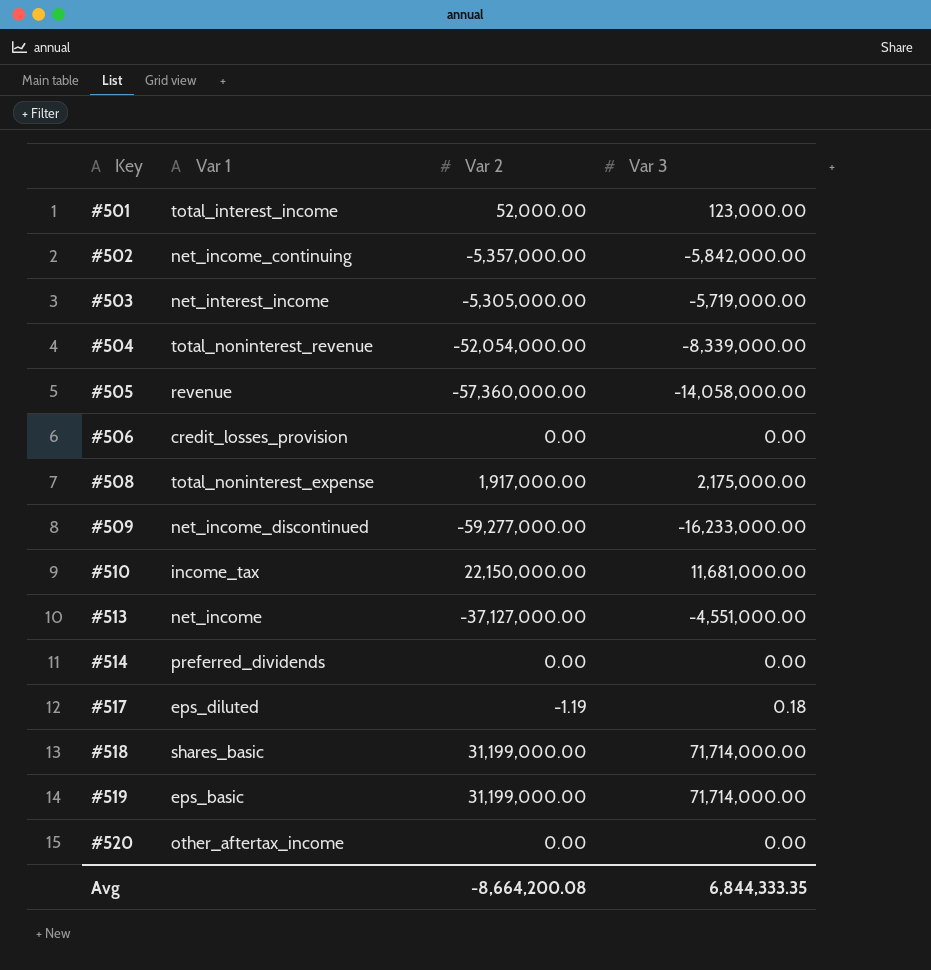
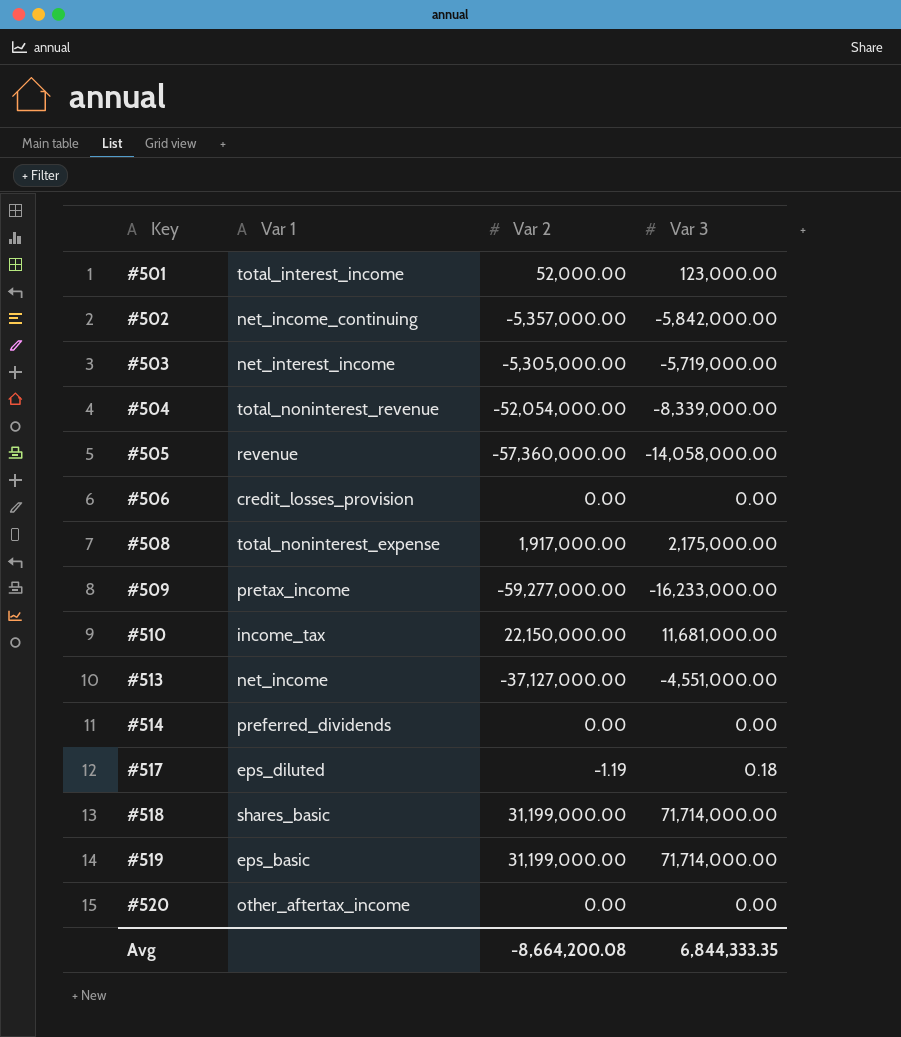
#509 | Var 1: net_income_discontinued -> pretax_income

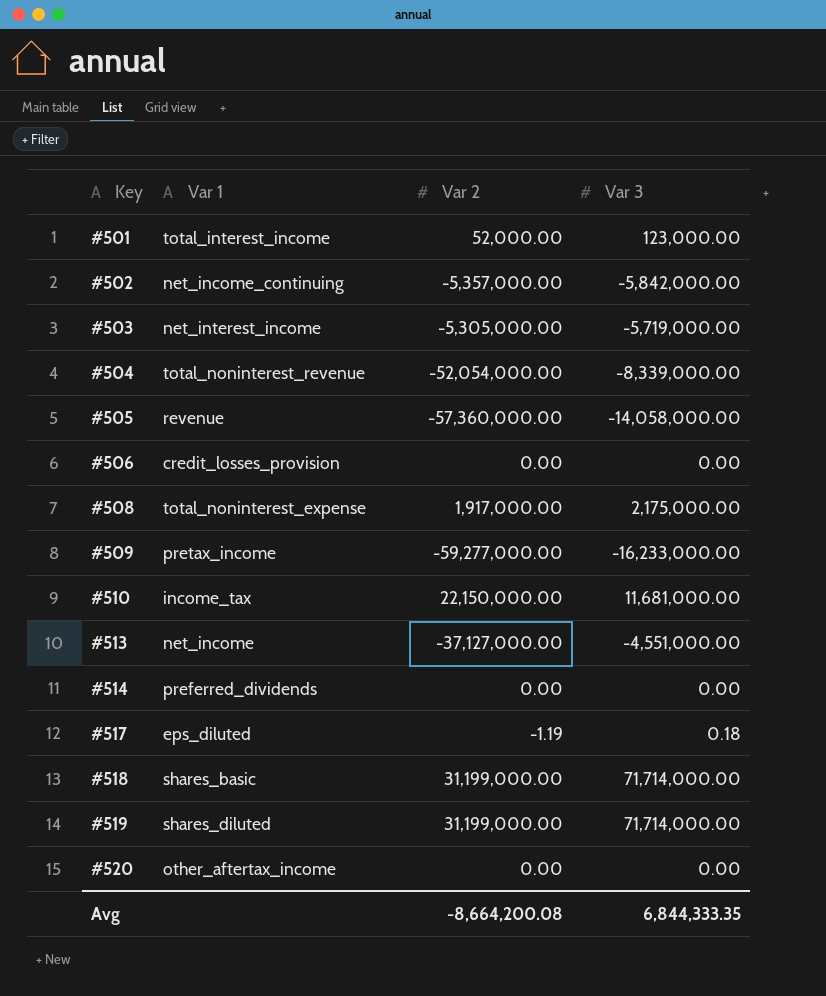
#519 | Var 1: eps_basic -> shares_diluted

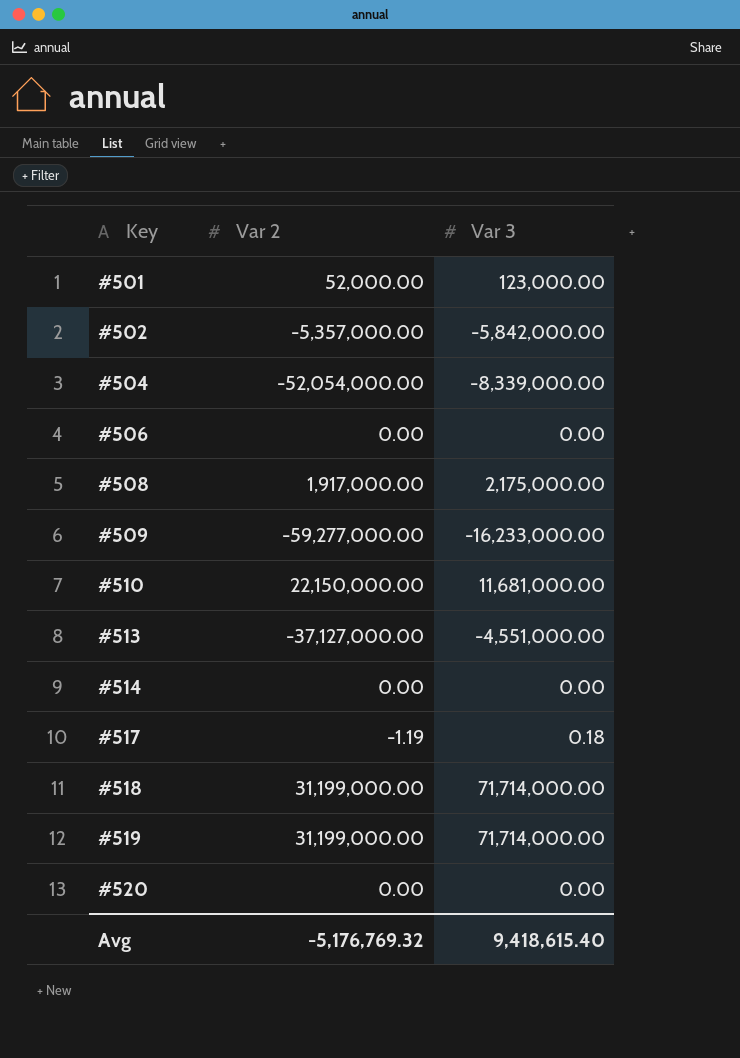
column Var 1 | position: 2 -> none
row #503: net_interest_income | -5,305,000.00 | -5,719,000.00 -> none
row #505: revenue | -57,360,000.00 | -14,058,000.00 -> none
Avg | Var 2: -8,664,200.08 -> -5,176,769.32
Avg | Var 3: 6,844,333.35 -> 9,418,615.40

